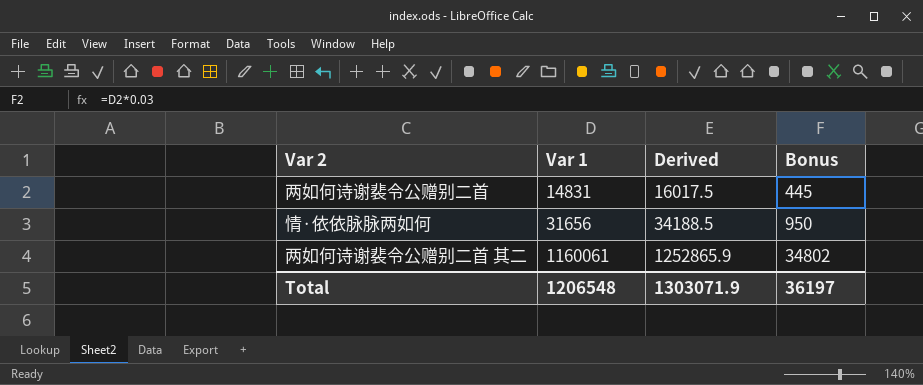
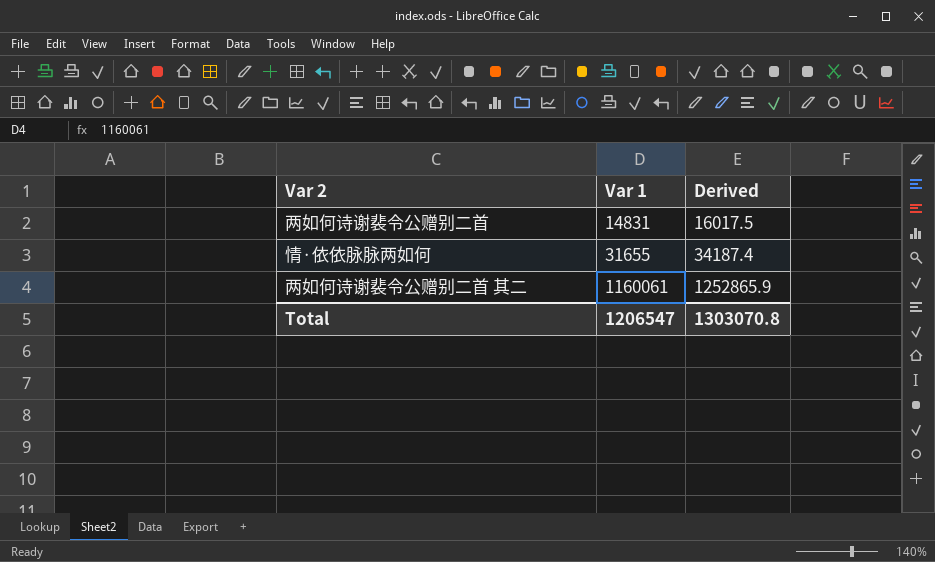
column Bonus | formula: [Var 1] * 0.03 -> none
情·依依脉脉两如何 | Var 1: 31656 -> 31655
情·依依脉脉两如何 | Derived: 34188.5 -> 34187.4
Total | Var 1: 1206548 -> 1206547
Total | Derived: 1303071.9 -> 1303070.8

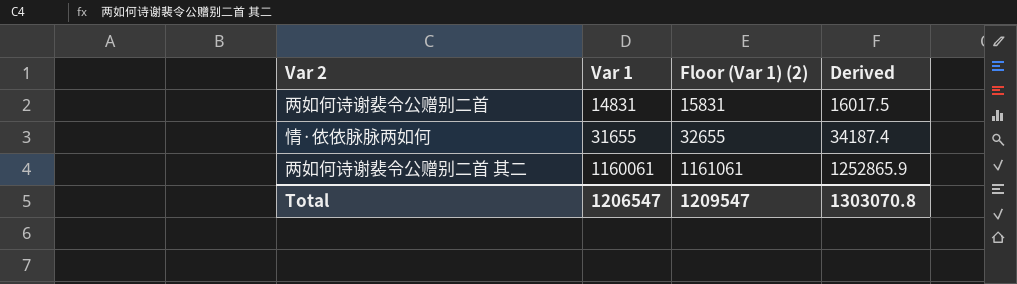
column Floor (Var 1) (2) | formula: none -> [Var 1] + 1000

